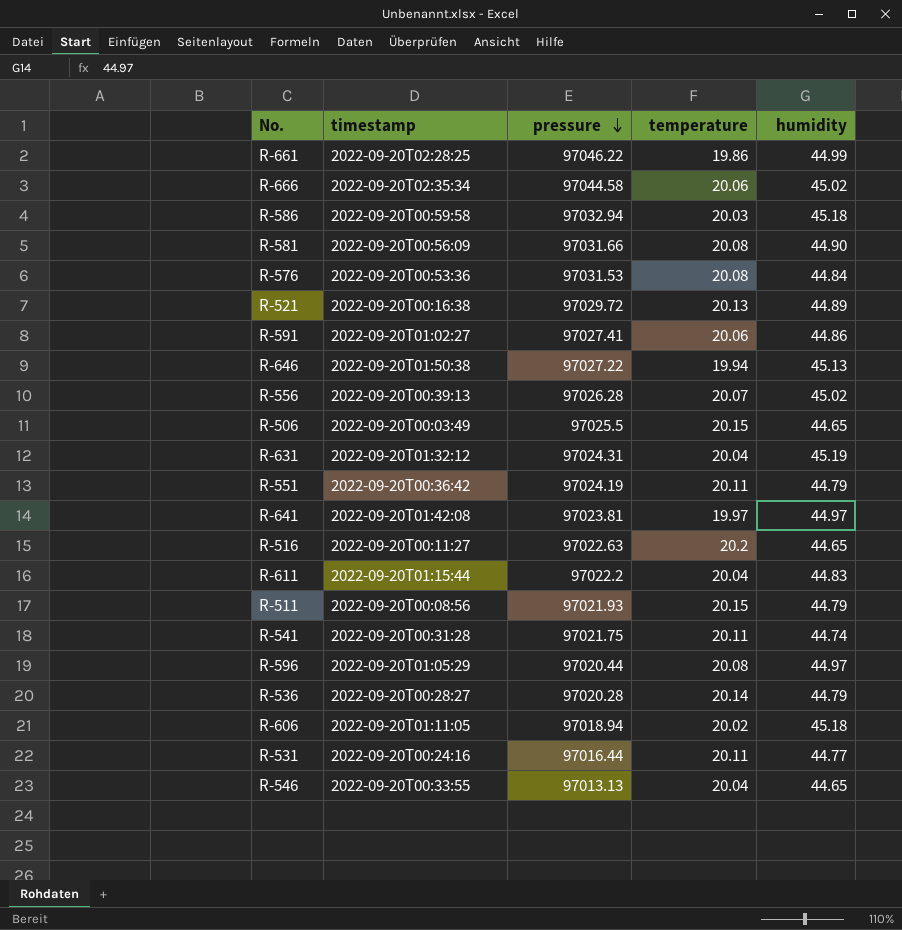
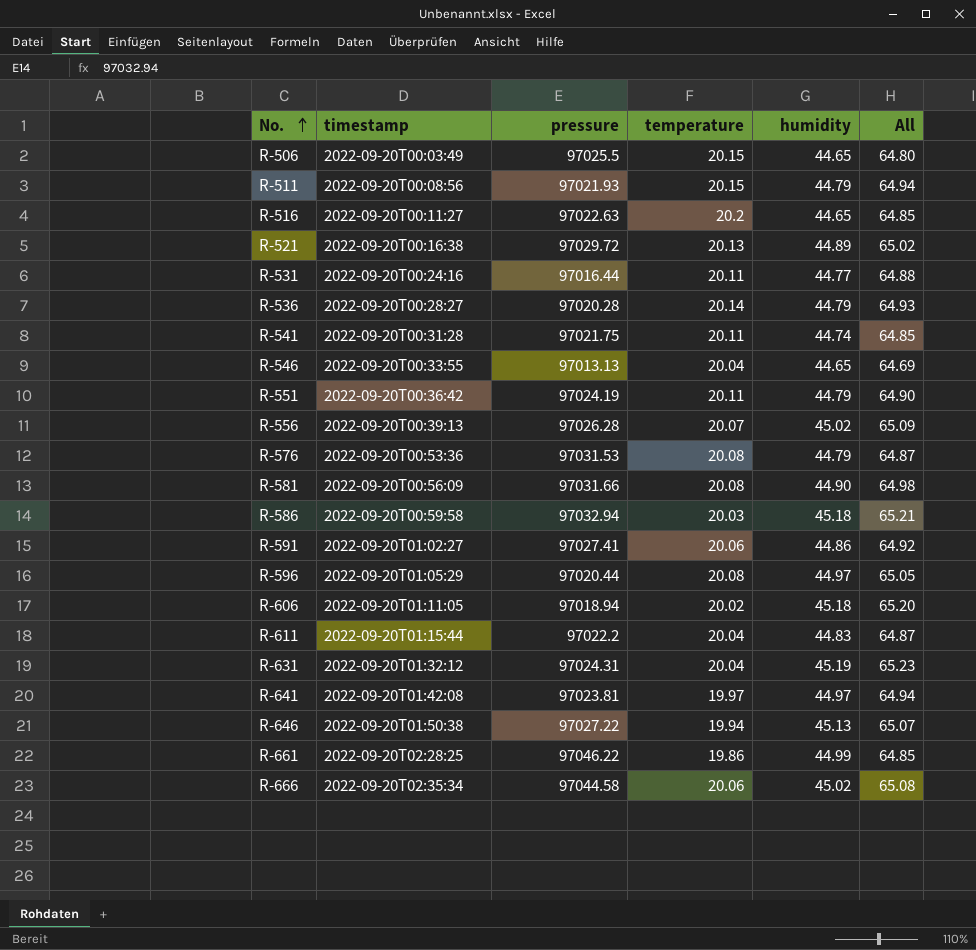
row order: pressure descending -> No. ascending
column All | formula: none -> [temperature] + [humidity]
R-576 | humidity: 44.84 -> 44.79

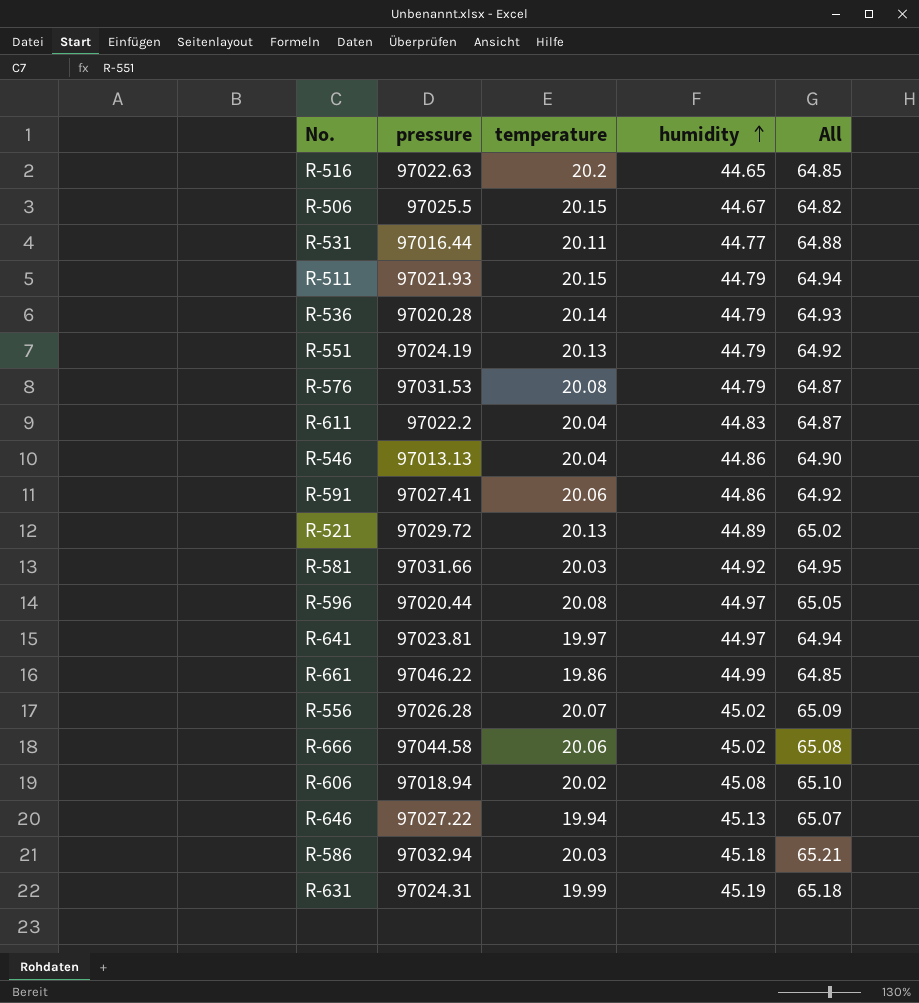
row order: No. ascending -> humidity ascending
column timestamp | position: 2 -> none
row R-541: 2022-09-20T00:31:28 | 97021.75 | 20.11 | 44.74 | 64.85 -> none
R-506 | humidity: 44.65 -> 44.67
R-506 | All: 64.80 -> 64.82
R-551 | temperature: 20.11 -> 20.13
R-551 | All: 64.90 -> 64.92
R-546 | humidity: 44.65 -> 44.86
R-546 | All: 64.69 -> 64.90
R-581 | temperature: 20.08 -> 20.03
R-581 | humidity: 44.90 -> 44.92
R-581 | All: 64.98 -> 64.95
R-606 | humidity: 45.18 -> 45.08
R-606 | All: 65.20 -> 65.10
R-631 | temperature: 20.04 -> 19.99
R-631 | All: 65.23 -> 65.18

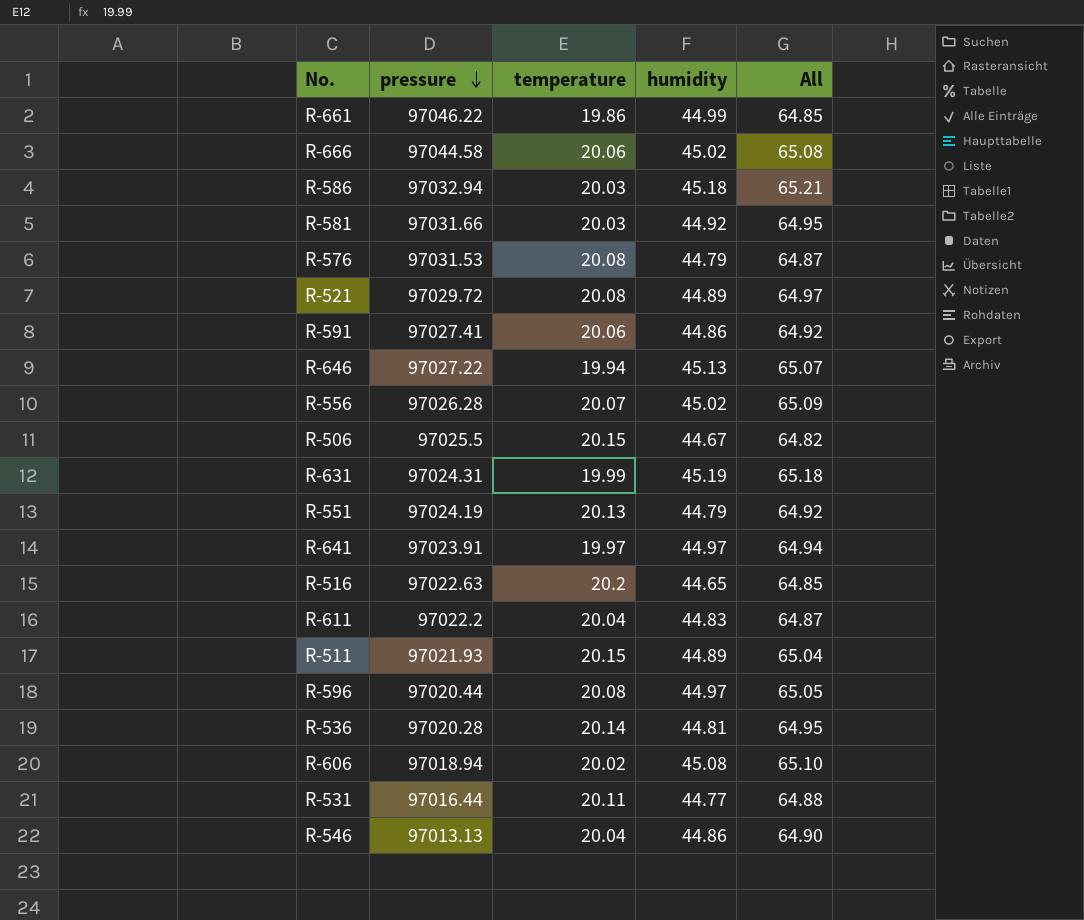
row order: humidity ascending -> pressure descending
R-521 | temperature: 20.13 -> 20.08
R-521 | All: 65.02 -> 64.97
R-641 | pressure: 97023.81 -> 97023.91
R-511 | humidity: 44.79 -> 44.89
R-511 | All: 64.94 -> 65.04
R-536 | humidity: 44.79 -> 44.81
R-536 | All: 64.93 -> 64.95

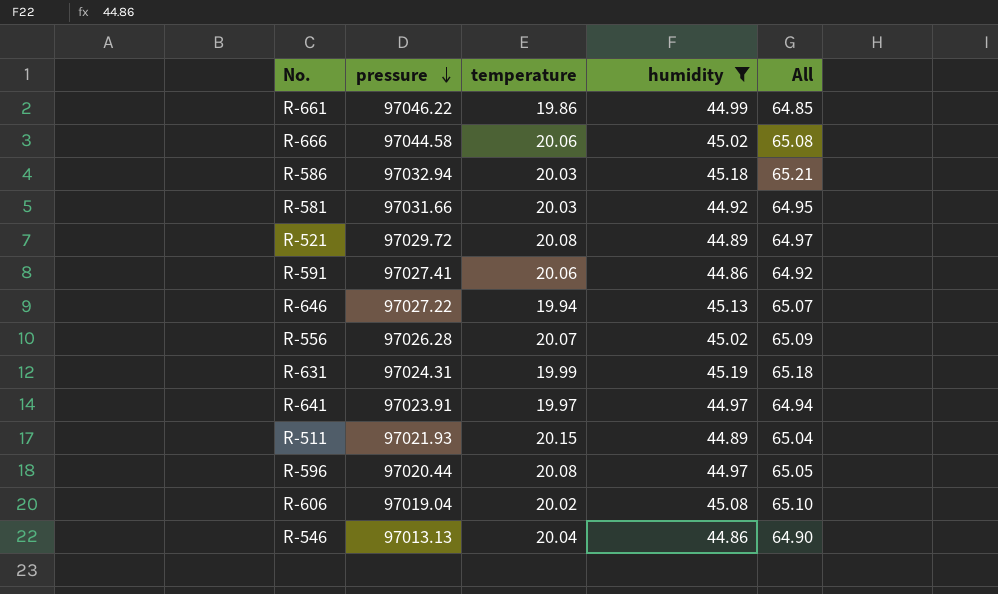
filter: none -> humidity >= 44.86
R-606 | pressure: 97018.94 -> 97019.04

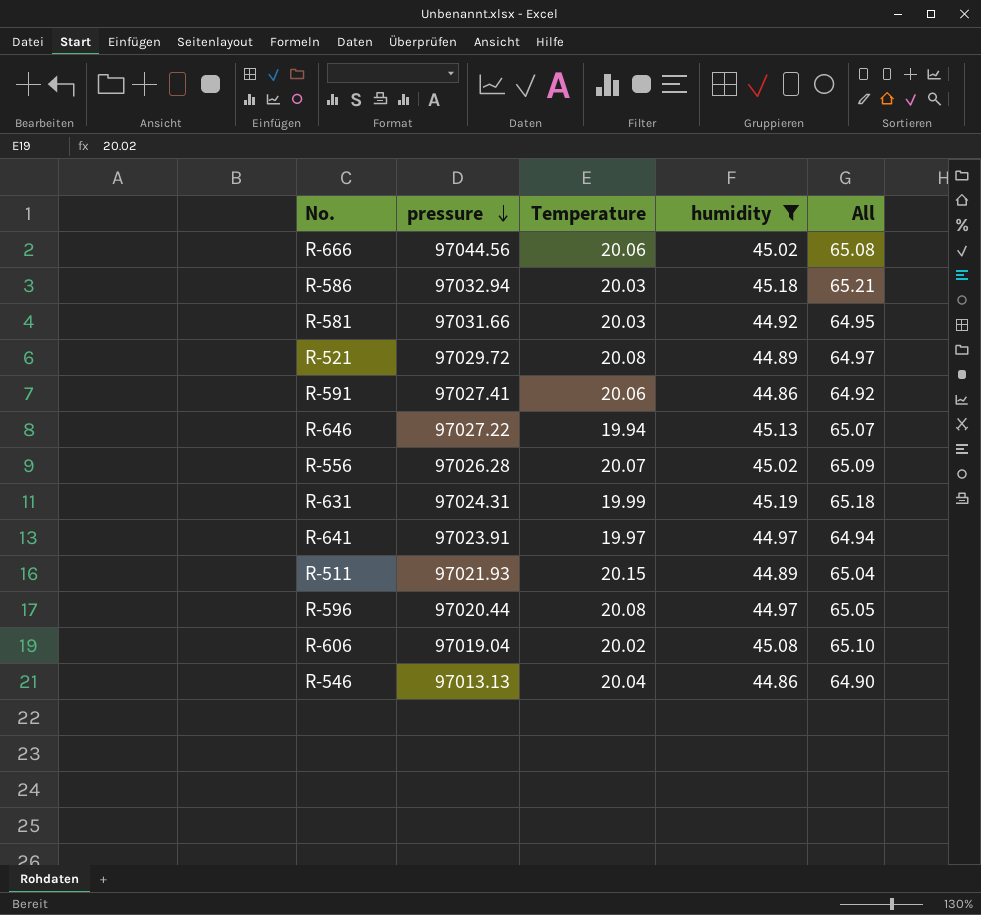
column name: temperature -> Temperature
row R-661: 97046.22 | 19.86 | 44.99 | 64.85 -> none
R-666 | pressure: 97044.58 -> 97044.56

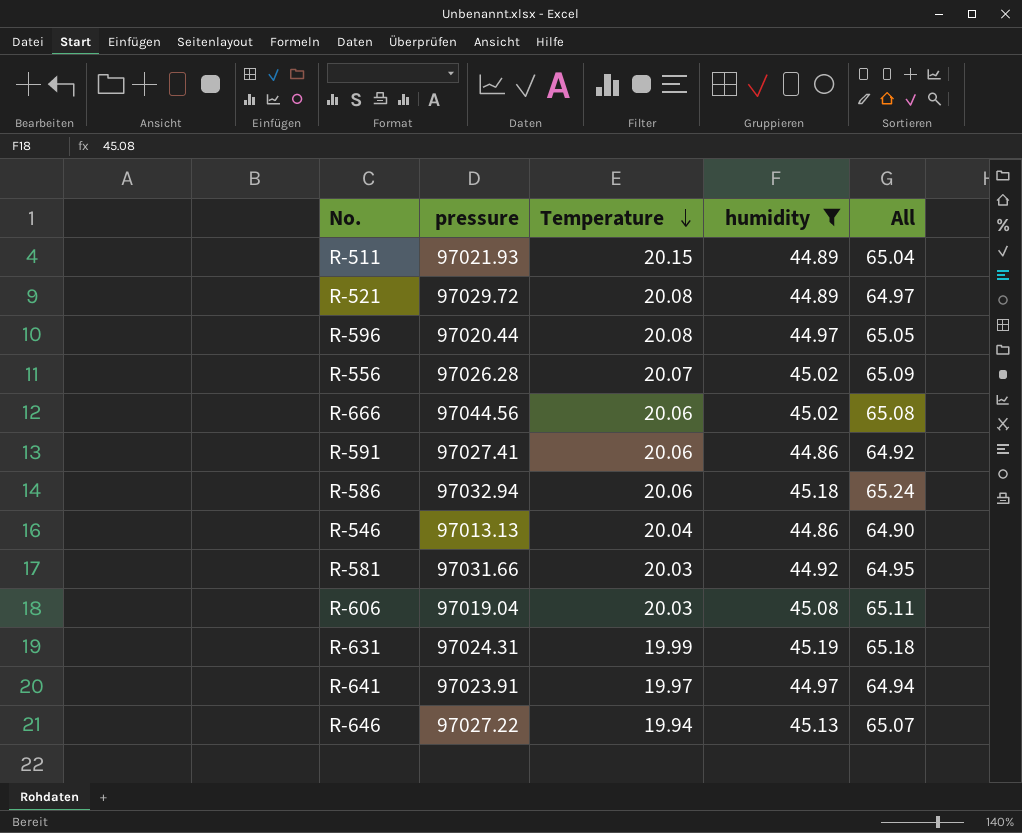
row order: pressure descending -> Temperature descending
R-586 | Temperature: 20.03 -> 20.06
R-586 | All: 65.21 -> 65.24
R-606 | Temperature: 20.02 -> 20.03
R-606 | All: 65.10 -> 65.11

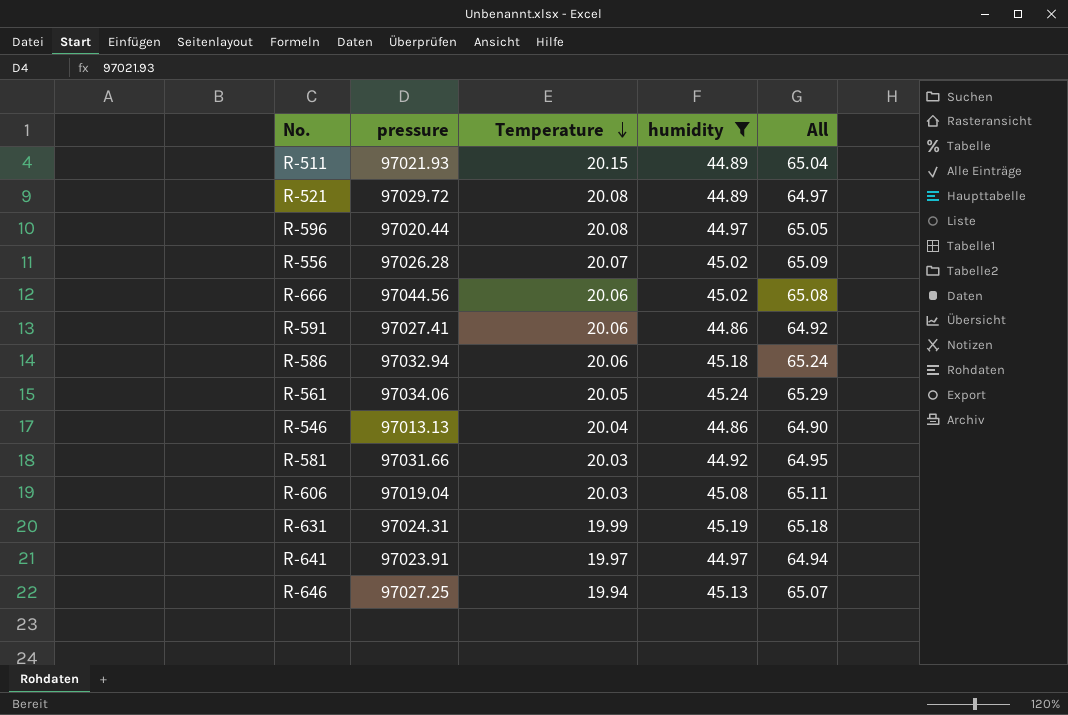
row R-561: none -> 97034.06 | 20.05 | 45.24 | 65.29
R-646 | pressure: 97027.22 -> 97027.25

